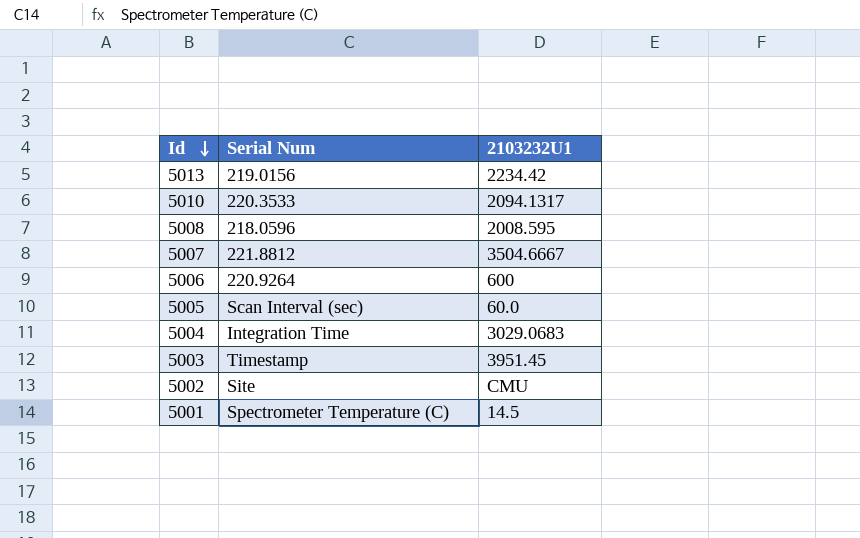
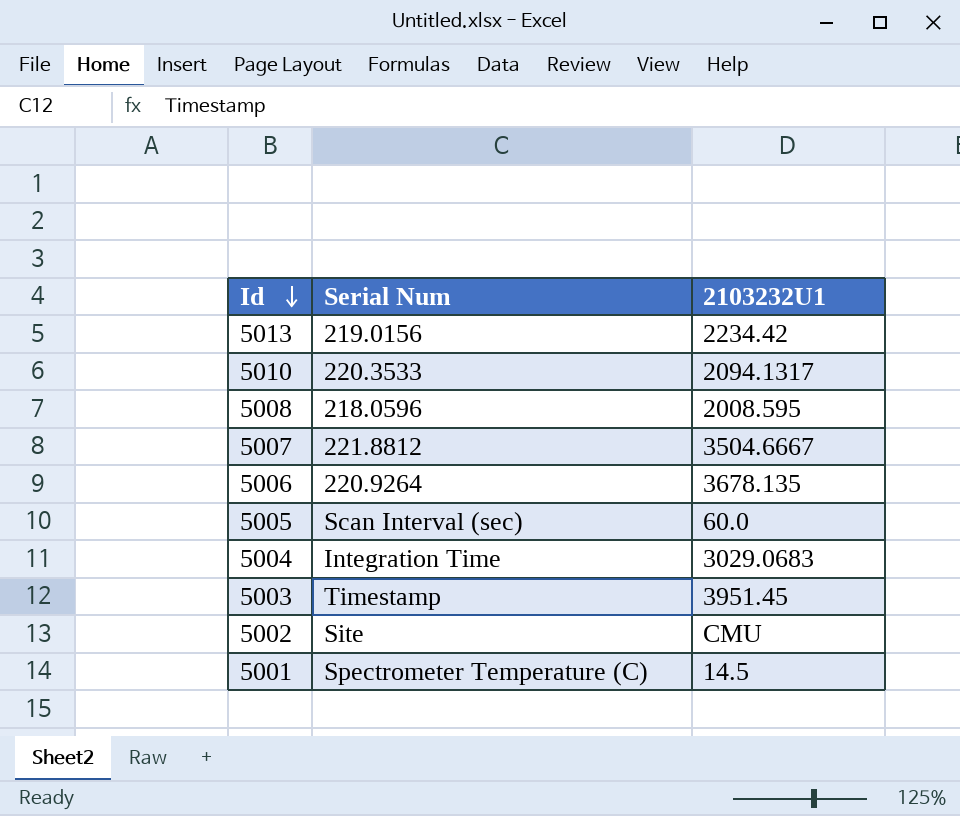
5006 | 2103232U1: 600 -> 3678.135

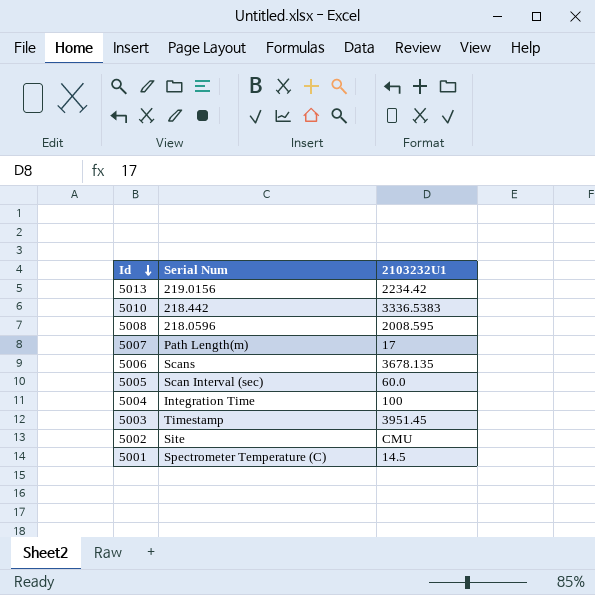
5010 | Serial Num: 220.3533 -> 218.442
5010 | 2103232U1: 2094.1317 -> 3336.5383
5007 | Serial Num: 221.8812 -> Path Length(m)
5007 | 2103232U1: 3504.6667 -> 17
5006 | Serial Num: 220.9264 -> Scans
5004 | 2103232U1: 3029.0683 -> 100

